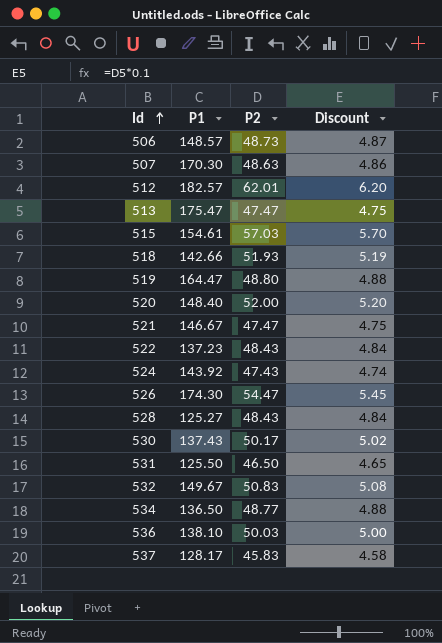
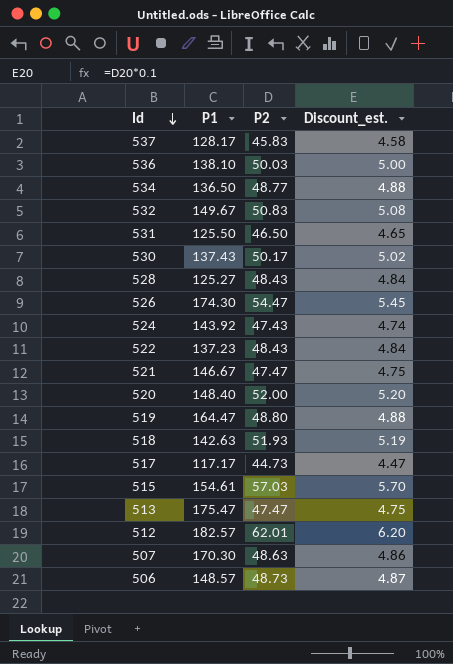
row order: Id ascending -> Id descending
column name: Discount -> Discount_est.
518 | P1: 142.66 -> 142.63
row 517: none -> 117.17 | 44.73 | 4.47

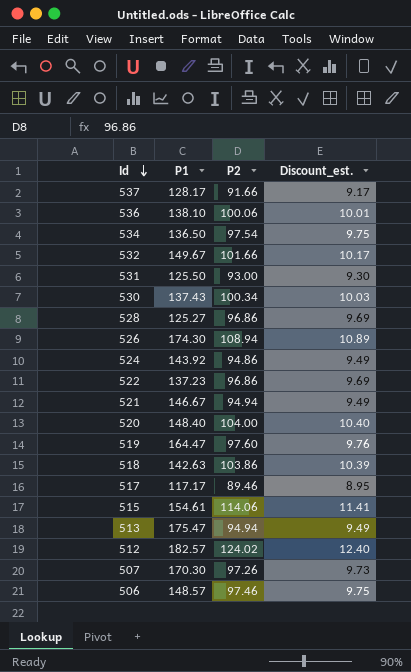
537 | P2: 45.83 -> 91.66
537 | Discount_est.: 4.58 -> 9.17
536 | P2: 50.03 -> 100.06
536 | Discount_est.: 5.00 -> 10.01
534 | P2: 48.77 -> 97.54
534 | Discount_est.: 4.88 -> 9.75
532 | P2: 50.83 -> 101.66
532 | Discount_est.: 5.08 -> 10.17
531 | P2: 46.50 -> 93.00
531 | Discount_est.: 4.65 -> 9.30
530 | P2: 50.17 -> 100.34
530 | Discount_est.: 5.02 -> 10.03
528 | P2: 48.43 -> 96.86
528 | Discount_est.: 4.84 -> 9.69
526 | P2: 54.47 -> 108.94
526 | Discount_est.: 5.45 -> 10.89
524 | P2: 47.43 -> 94.86
524 | Discount_est.: 4.74 -> 9.49
522 | P2: 48.43 -> 96.86
522 | Discount_est.: 4.84 -> 9.69
521 | P2: 47.47 -> 94.94
521 | Discount_est.: 4.75 -> 9.49
520 | P2: 52.00 -> 104.00
520 | Discount_est.: 5.20 -> 10.40
519 | P2: 48.80 -> 97.60
519 | Discount_est.: 4.88 -> 9.76
518 | P2: 51.93 -> 103.86
518 | Discount_est.: 5.19 -> 10.39
517 | P2: 44.73 -> 89.46
517 | Discount_est.: 4.47 -> 8.95
515 | P2: 57.03 -> 114.06
515 | Discount_est.: 5.70 -> 11.41
513 | P2: 47.47 -> 94.94
513 | Discount_est.: 4.75 -> 9.49
512 | P2: 62.01 -> 124.02
512 | Discount_est.: 6.20 -> 12.40
507 | P2: 48.63 -> 97.26
507 | Discount_est.: 4.86 -> 9.73
506 | P2: 48.73 -> 97.46
506 | Discount_est.: 4.87 -> 9.75

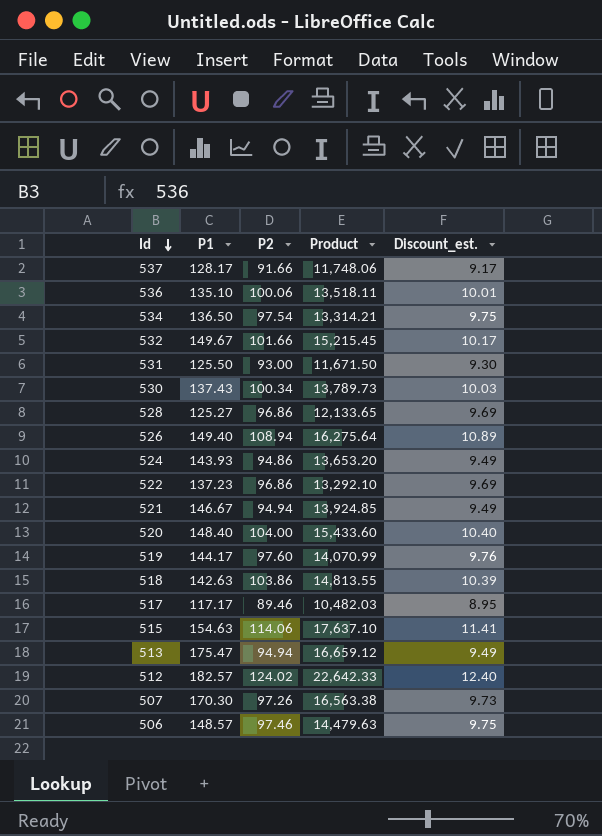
column Product | formula: none -> [P1] * [P2]
536 | P1: 138.10 -> 135.10
526 | P1: 174.30 -> 149.40
524 | P1: 143.92 -> 143.93
519 | P1: 164.47 -> 144.17
515 | P1: 154.61 -> 154.63

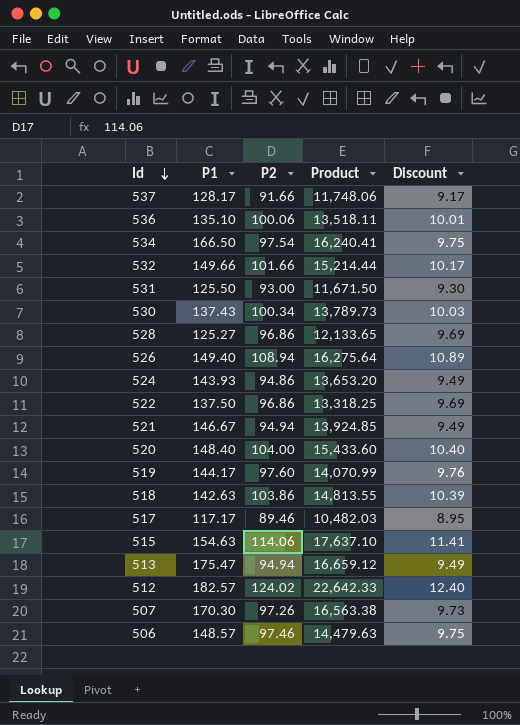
column name: Discount_est. -> Discount
534 | P1: 136.50 -> 166.50
534 | Product: 13,314.21 -> 16,240.41
532 | P1: 149.67 -> 149.66
532 | Product: 15,215.45 -> 15,214.44
522 | P1: 137.23 -> 137.50
522 | Product: 13,292.10 -> 13,318.25

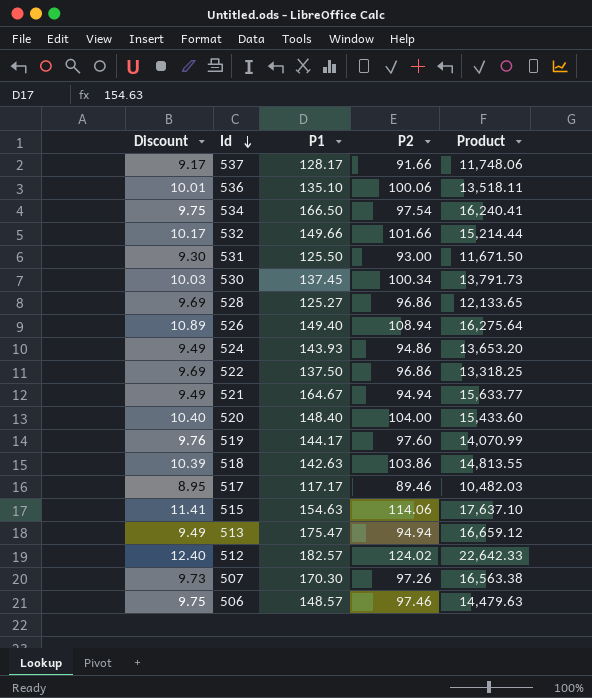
column Discount | position: 5 -> 1
530 | P1: 137.43 -> 137.45
530 | Product: 13,789.73 -> 13,791.73
521 | P1: 146.67 -> 164.67
521 | Product: 13,924.85 -> 15,633.77

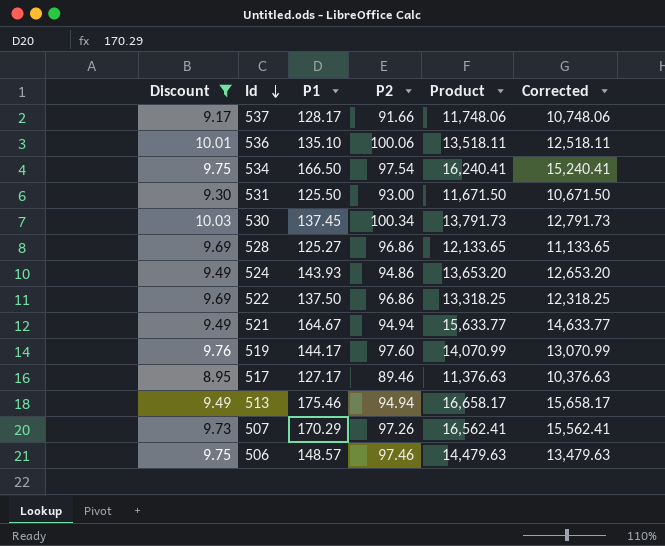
filter: none -> Discount <= 10.03
column Corrected | formula: none -> [Product] - 1000
517 | P1: 117.17 -> 127.17
517 | Product: 10,482.03 -> 11,376.63
513 | P1: 175.47 -> 175.46
513 | Product: 16,659.12 -> 16,658.17
507 | P1: 170.30 -> 170.29
507 | Product: 16,563.38 -> 16,562.41

